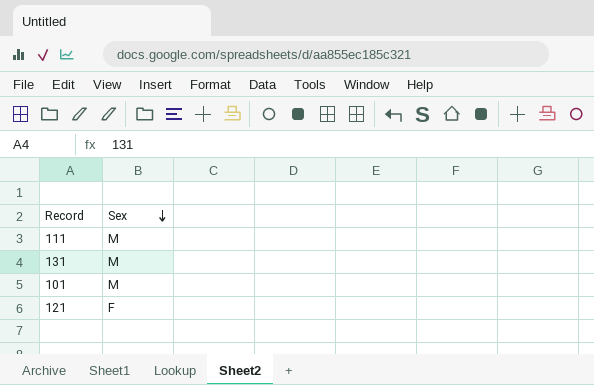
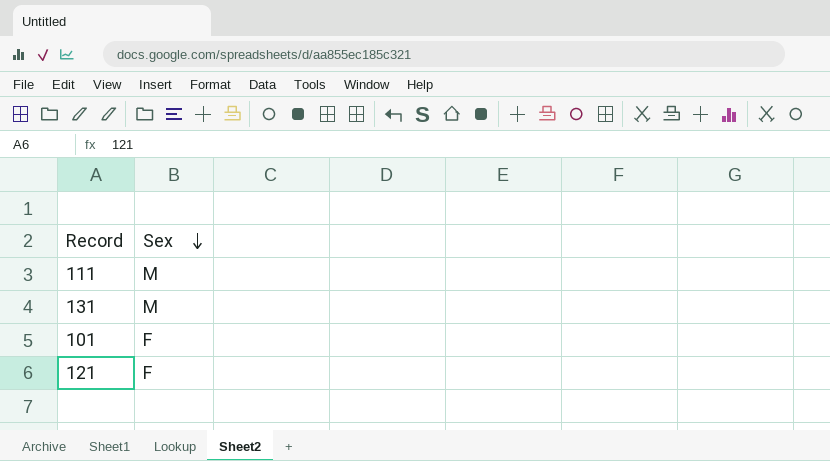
101 | Sex: M -> F

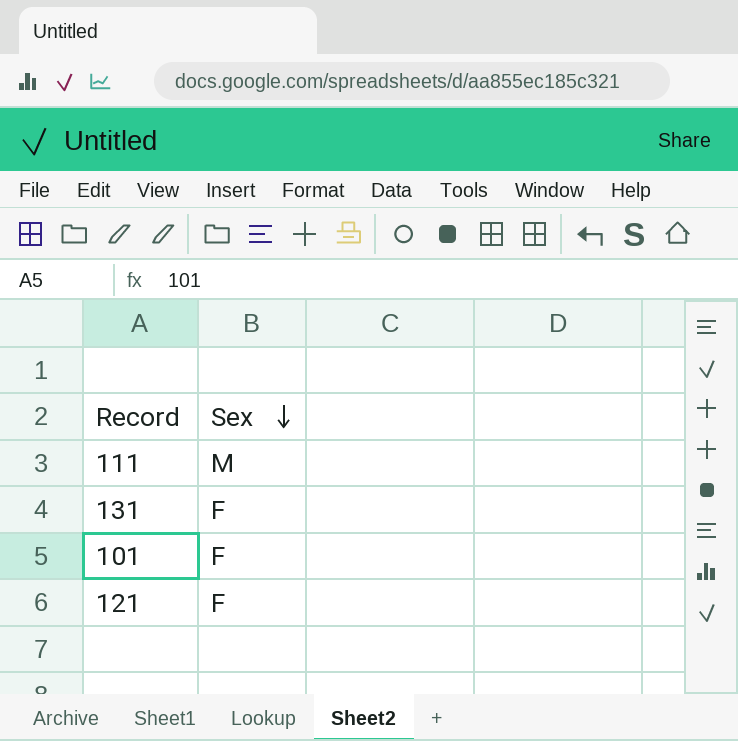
131 | Sex: M -> F

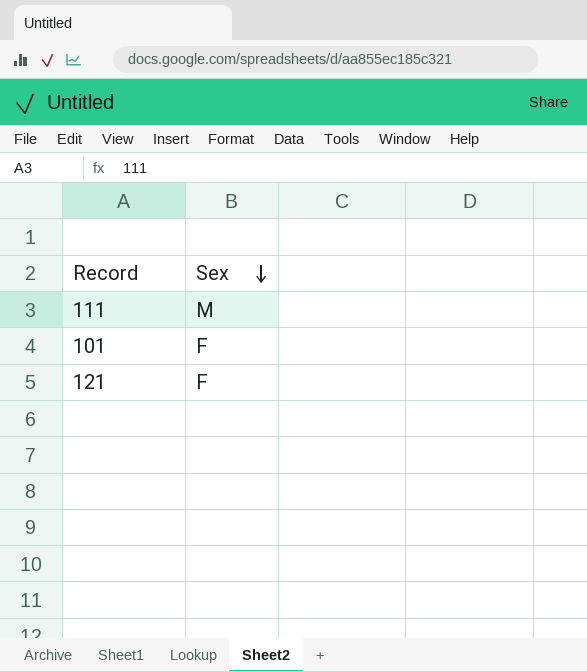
row 131: F -> none

